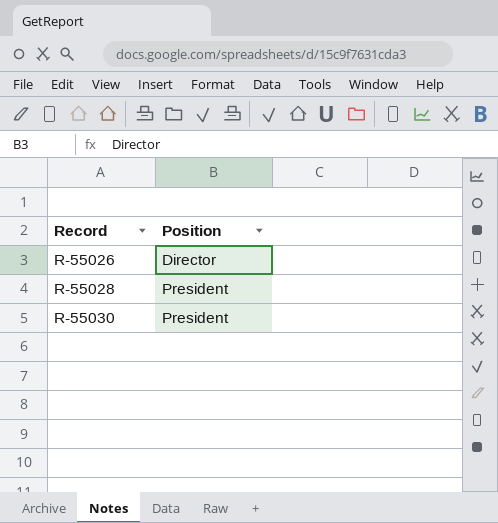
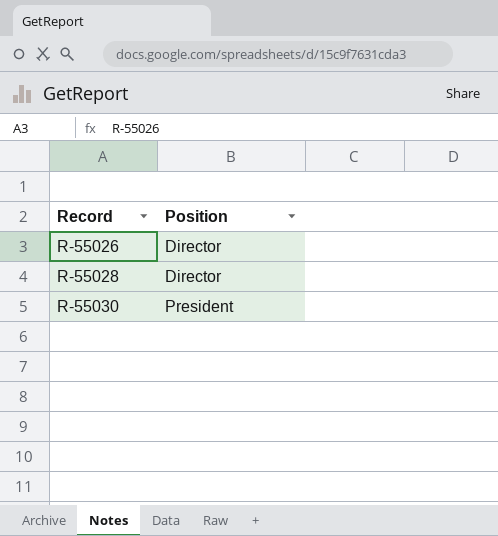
R-55028 | Position: President -> Director

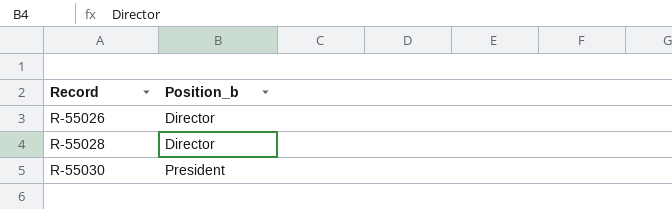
column name: Position -> Position_b

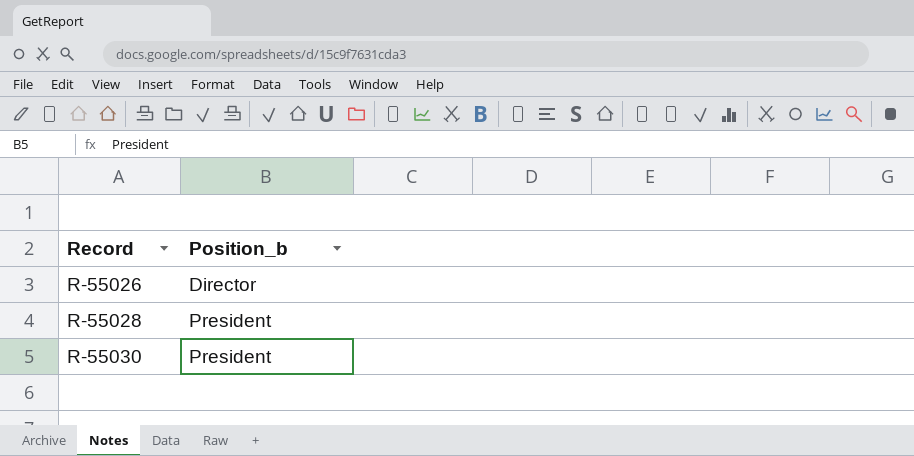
R-55028 | Position_b: Director -> President

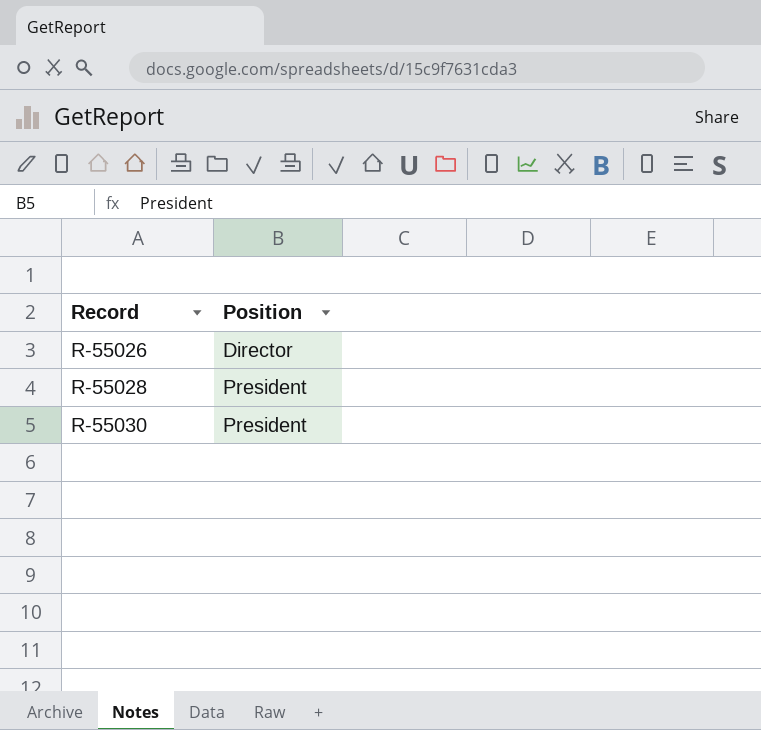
column name: Position_b -> Position

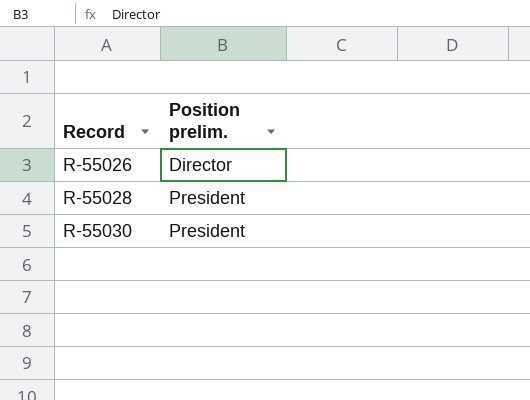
column name: Position -> Position prelim.

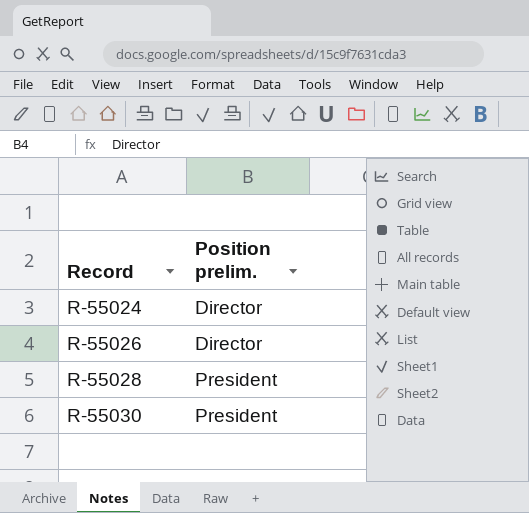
row R-55024: none -> Director

